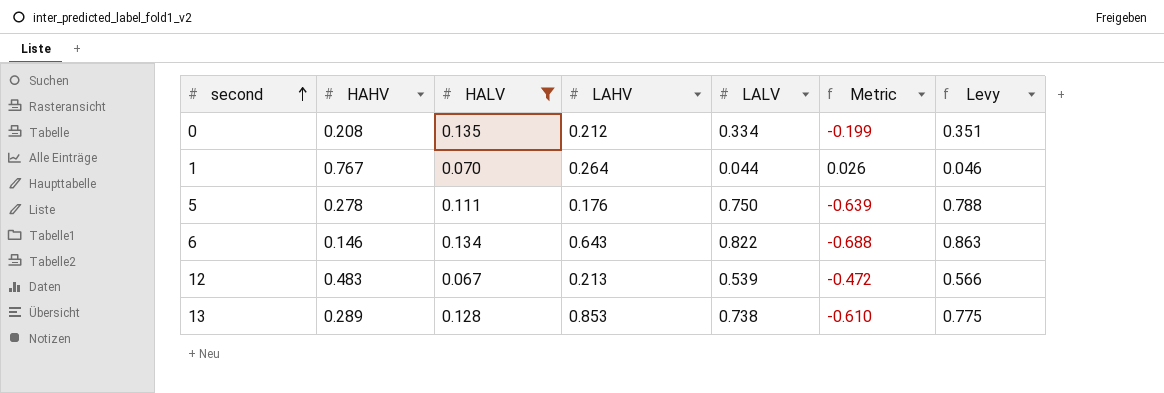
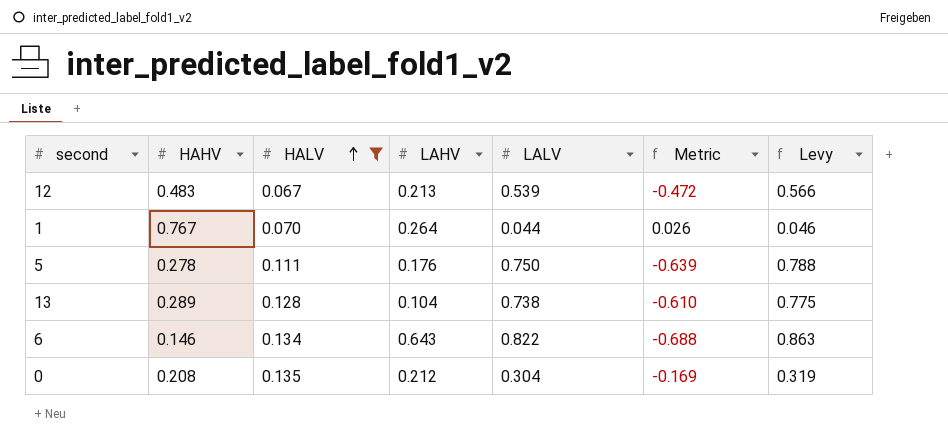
row order: second ascending -> HALV ascending
13 | LAHV: 0.853 -> 0.104
0 | LALV: 0.334 -> 0.304
0 | Metric: -0.199 -> -0.169
0 | Levy: 0.351 -> 0.319

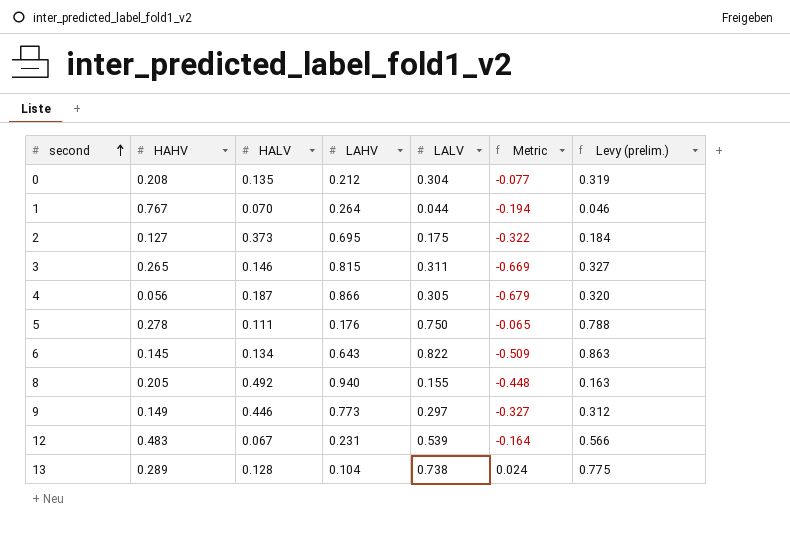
filter: HALV <= 0.135 -> none
row order: HALV ascending -> second ascending
column Metric | formula: [HALV] - [LALV] -> [HALV] - [LAHV]
column name: Levy -> Levy (prelim.)
6 | HAHV: 0.146 -> 0.145
12 | LAHV: 0.213 -> 0.231

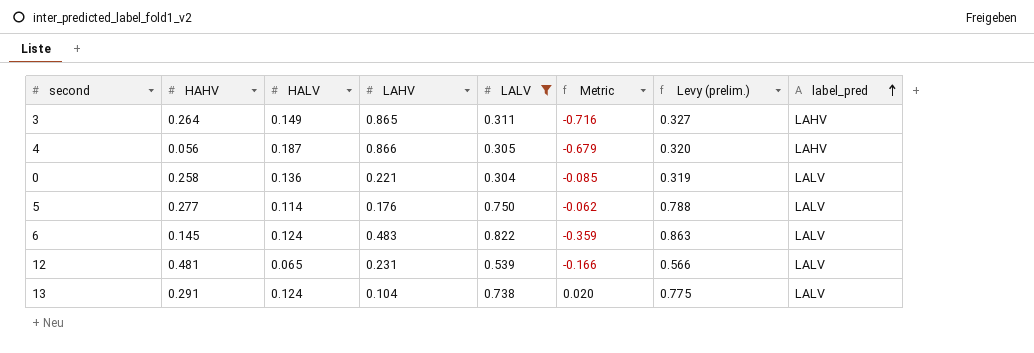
filter: none -> LALV >= 0.304
row order: second ascending -> label_pred ascending
column label_pred | position: none -> 8
3 | HAHV: 0.265 -> 0.264
3 | HALV: 0.146 -> 0.149
3 | LAHV: 0.815 -> 0.865
3 | Metric: -0.669 -> -0.716
0 | HAHV: 0.208 -> 0.258
0 | HALV: 0.135 -> 0.136
0 | LAHV: 0.212 -> 0.221
0 | Metric: -0.077 -> -0.085
5 | HAHV: 0.278 -> 0.277
5 | HALV: 0.111 -> 0.114
5 | Metric: -0.065 -> -0.062
6 | HALV: 0.134 -> 0.124
6 | LAHV: 0.643 -> 0.483
6 | Metric: -0.509 -> -0.359
12 | HAHV: 0.483 -> 0.481
12 | HALV: 0.067 -> 0.065
12 | Metric: -0.164 -> -0.166
13 | HAHV: 0.289 -> 0.291
13 | HALV: 0.128 -> 0.124
13 | Metric: 0.024 -> 0.020

